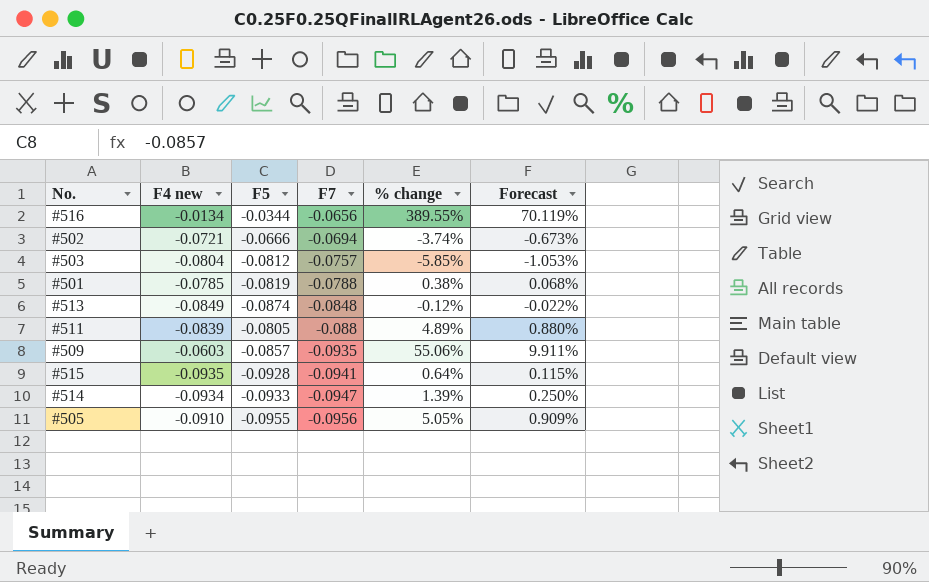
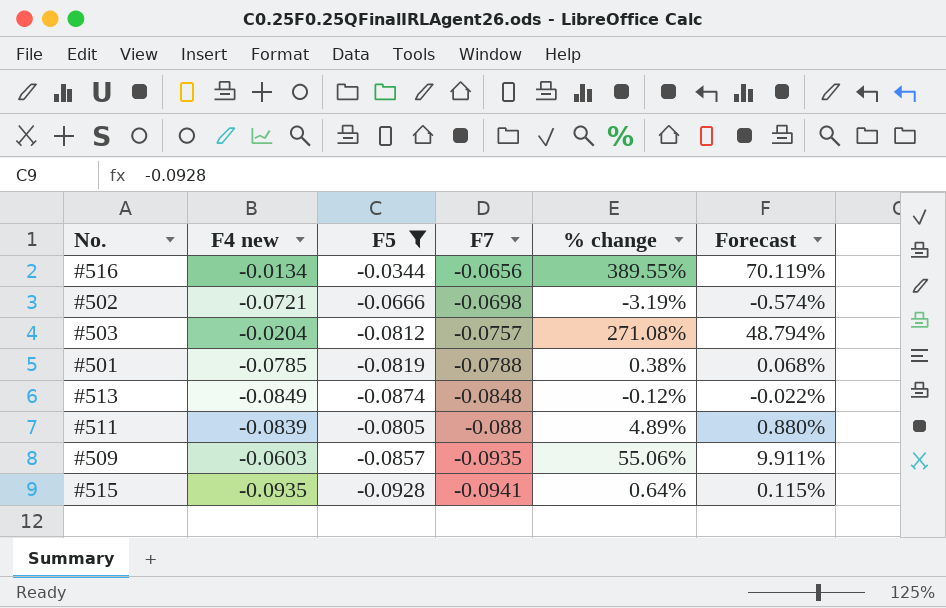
filter: none -> F5 >= -0.0928
#502 | F7: -0.0694 -> -0.0698
#502 | % change: -3.74% -> -3.19%
#502 | Forecast: -0.673% -> -0.574%
#503 | F4 new: -0.0804 -> -0.0204
#503 | % change: -5.85% -> 271.08%
#503 | Forecast: -1.053% -> 48.794%

